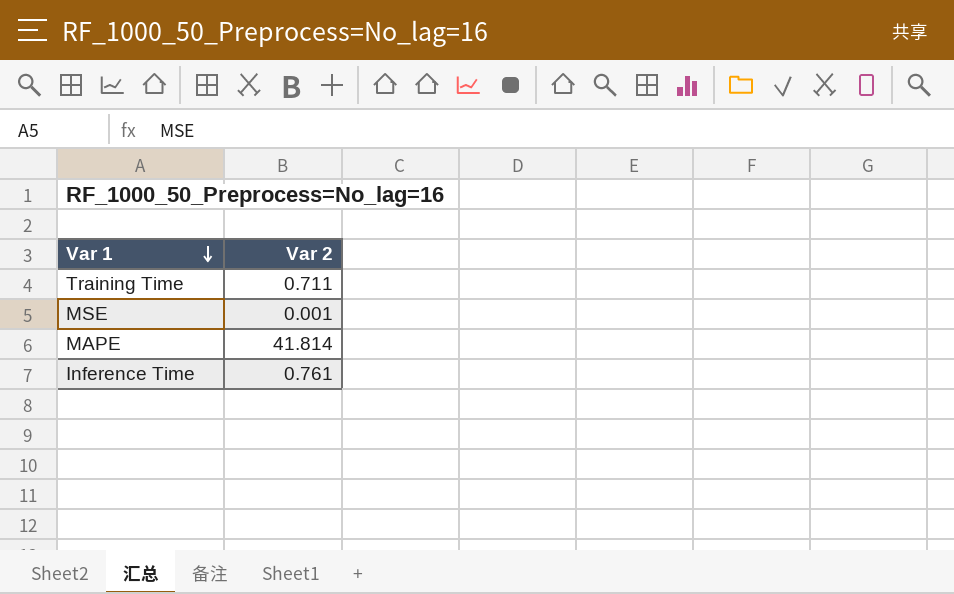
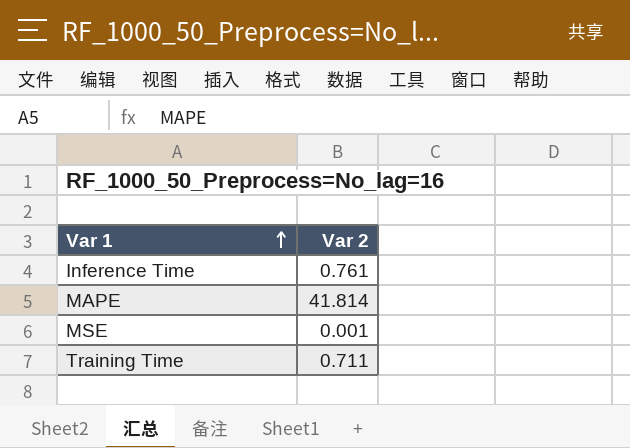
row order: Var 1 descending -> Var 1 ascending

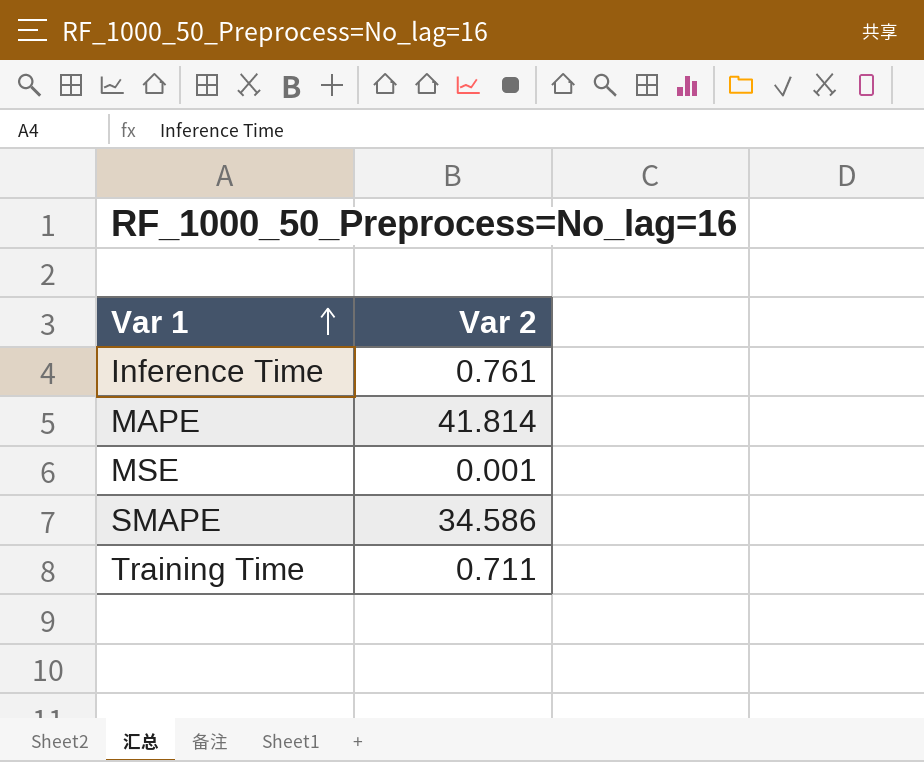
row SMAPE: none -> 34.586

